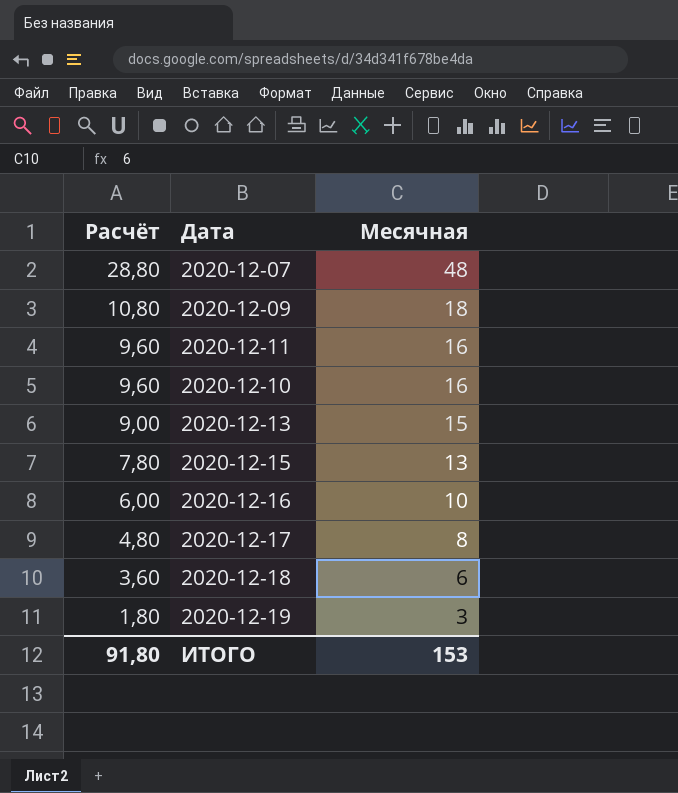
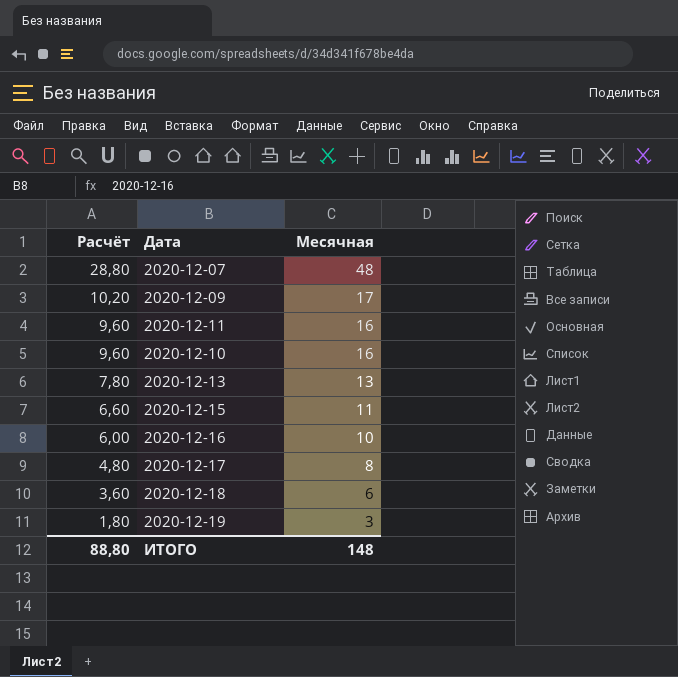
2020-12-09 | Расчёт: 10,80 -> 10,20
2020-12-09 | Месячная: 18 -> 17
2020-12-13 | Расчёт: 9,00 -> 7,80
2020-12-13 | Месячная: 15 -> 13
2020-12-15 | Расчёт: 7,80 -> 6,60
2020-12-15 | Месячная: 13 -> 11
ИТОГО | Расчёт: 91,80 -> 88,80
ИТОГО | Месячная: 153 -> 148

